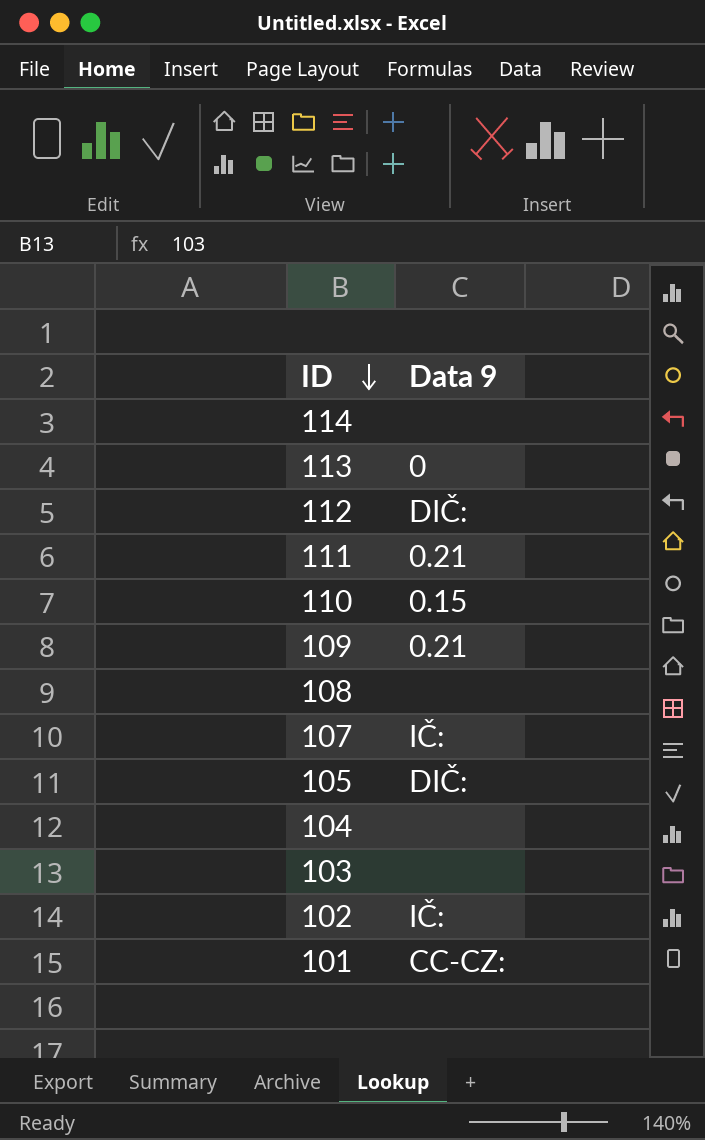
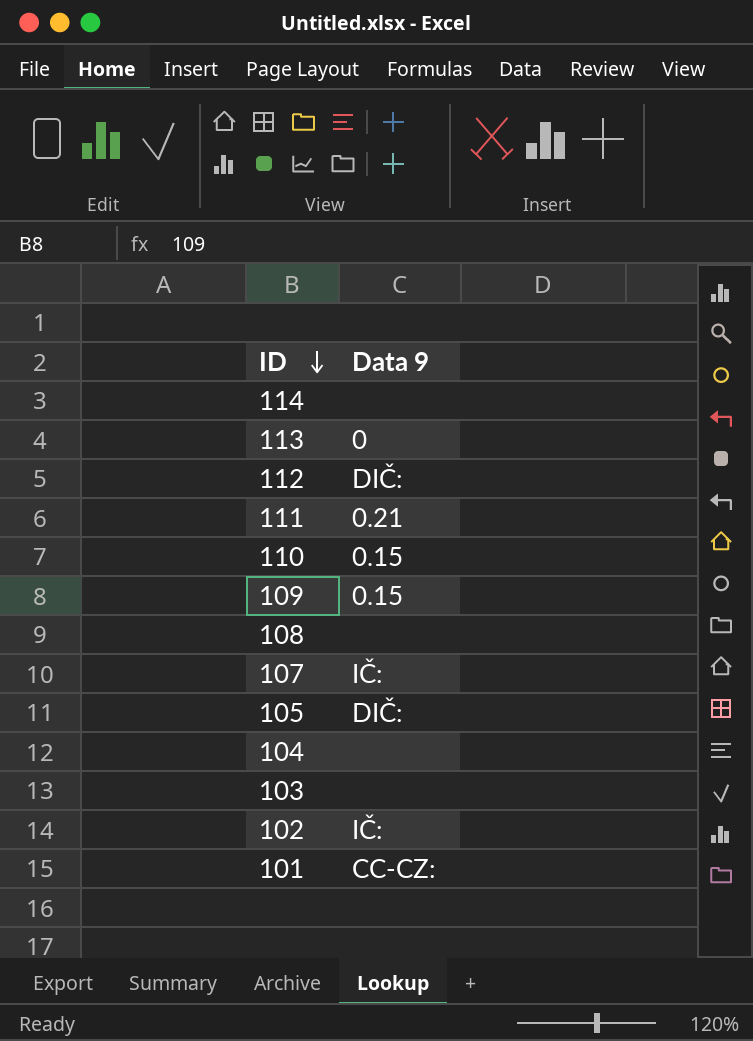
109 | Data 9: 0.21 -> 0.15

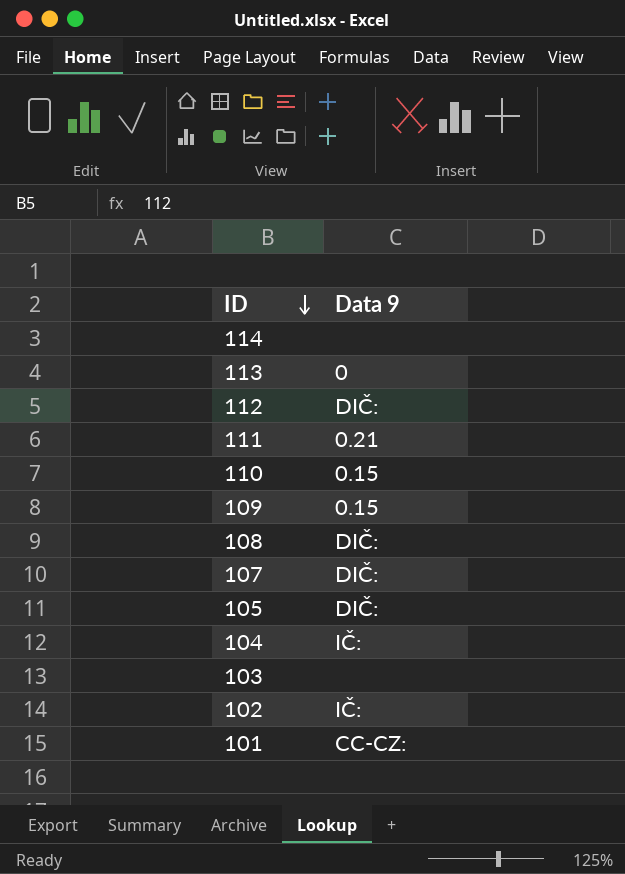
108 | Data 9: none -> DIČ:
107 | Data 9: IČ: -> DIČ:
104 | Data 9: none -> IČ:

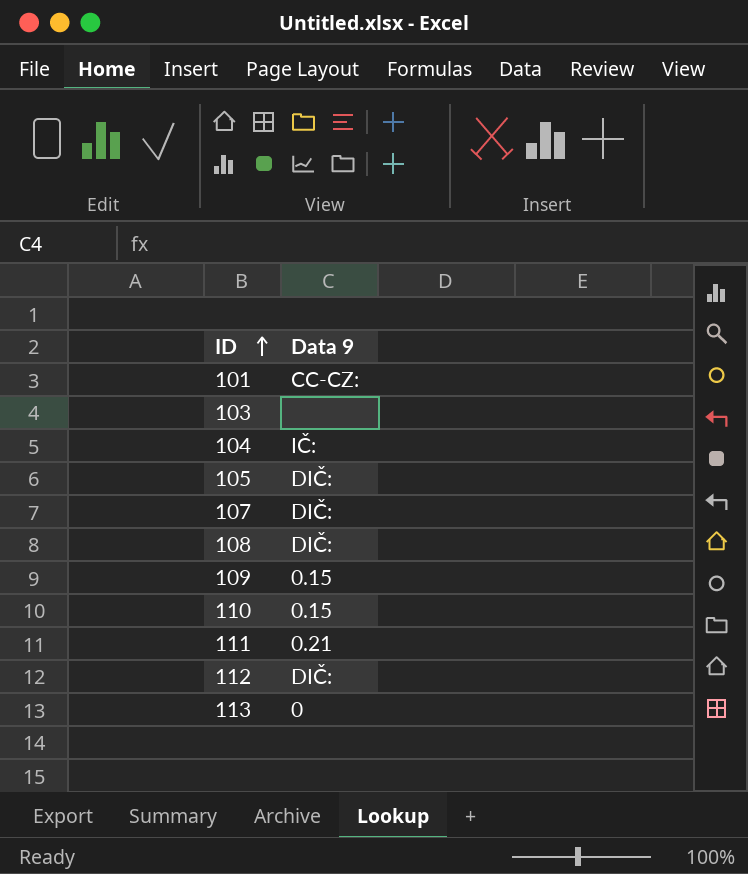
row order: ID descending -> ID ascending
row 114: none -> none
row 102: IČ: -> none

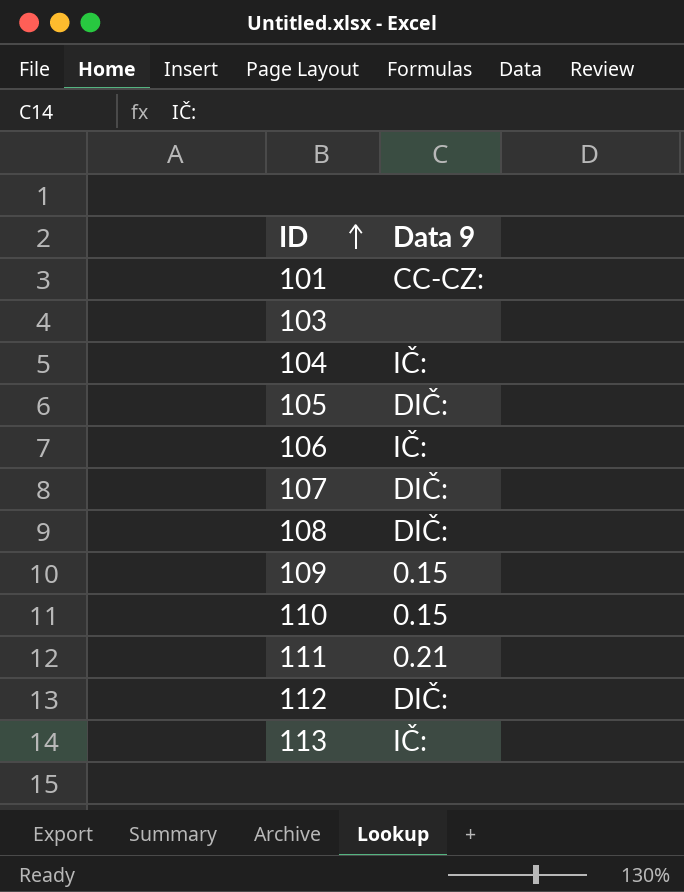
row 106: none -> IČ:
113 | Data 9: 0 -> IČ:

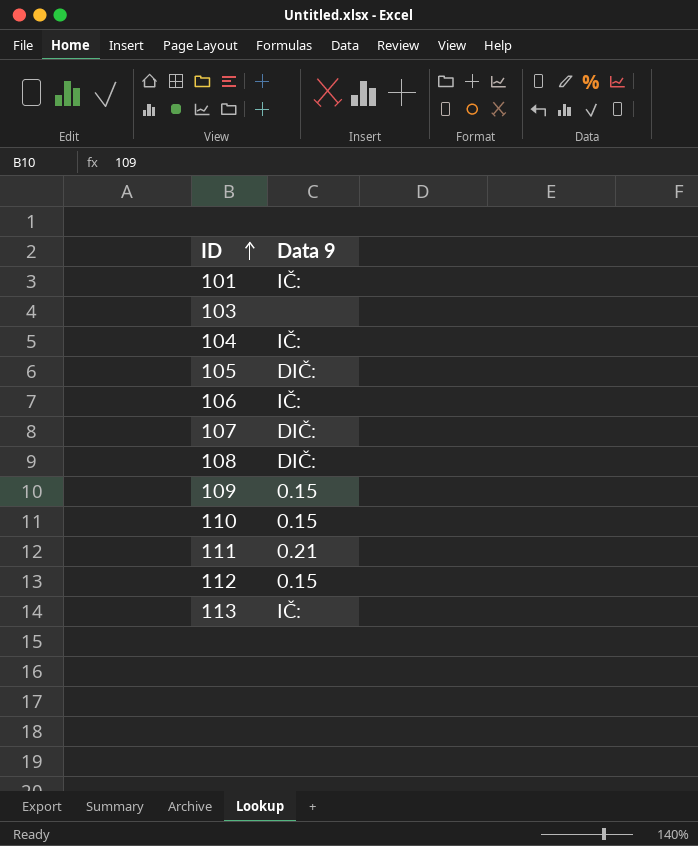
101 | Data 9: CC-CZ: -> IČ:
112 | Data 9: DIČ: -> 0.15

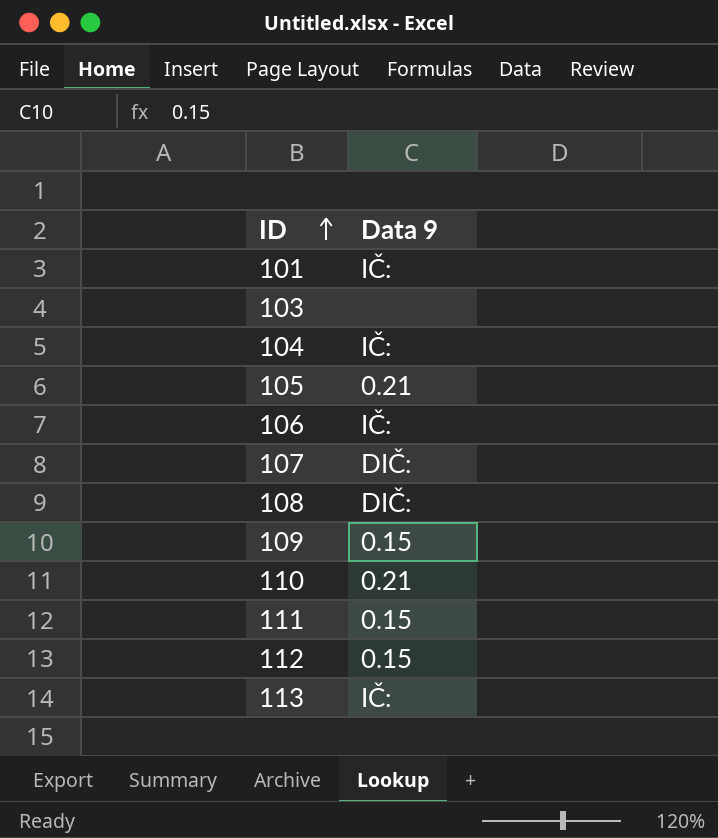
105 | Data 9: DIČ: -> 0.21
110 | Data 9: 0.15 -> 0.21
111 | Data 9: 0.21 -> 0.15

